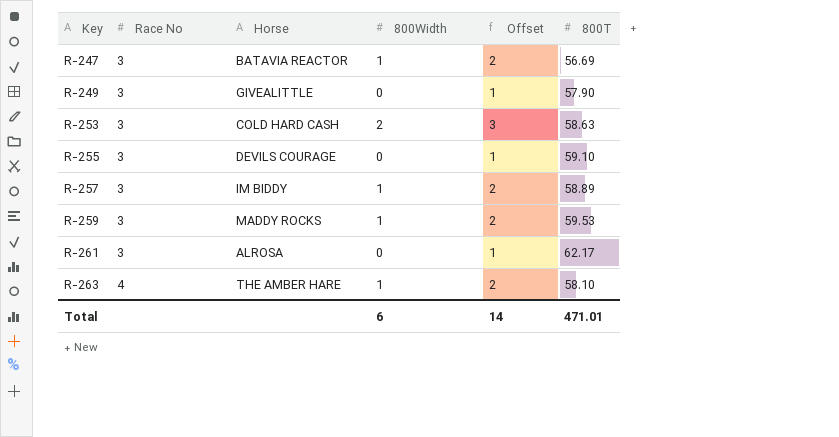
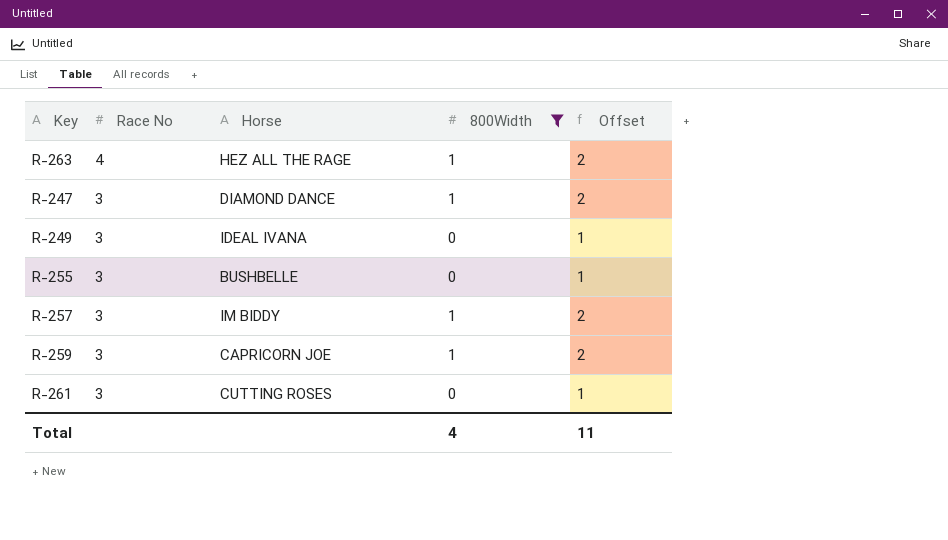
filter: none -> 800Width != 2
row order: Key ascending -> Race No descending
column 800T | position: 6 -> none
R-263 | Horse: THE AMBER HARE -> HEZ ALL THE RAGE
R-247 | Horse: BATAVIA REACTOR -> DIAMOND DANCE
R-249 | Horse: GIVEALITTLE -> IDEAL IVANA
R-255 | Horse: DEVILS COURAGE -> BUSHBELLE
R-259 | Horse: MADDY ROCKS -> CAPRICORN JOE
R-261 | Horse: ALROSA -> CUTTING ROSES
Total | 800Width: 6 -> 4
Total | Offset: 14 -> 11

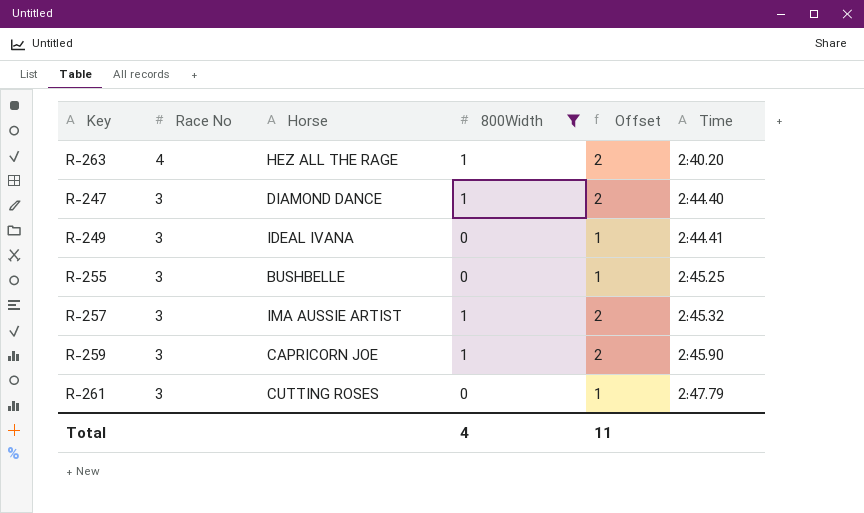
column Time | position: none -> 6
R-257 | Horse: IM BIDDY -> IMA AUSSIE ARTIST

